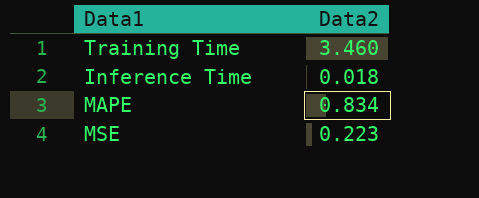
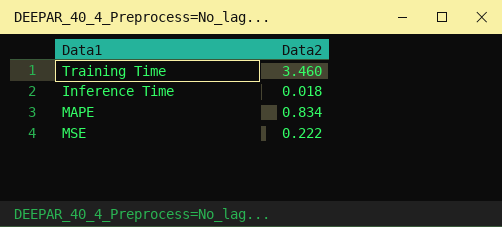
MSE | Data2: 0.223 -> 0.222

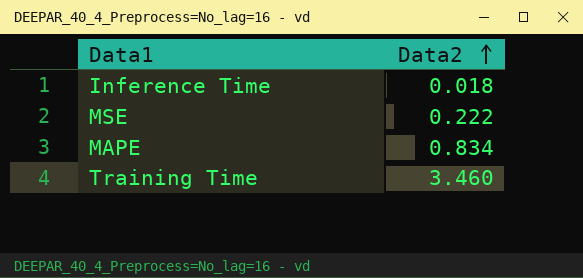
row order: none -> Data2 ascending

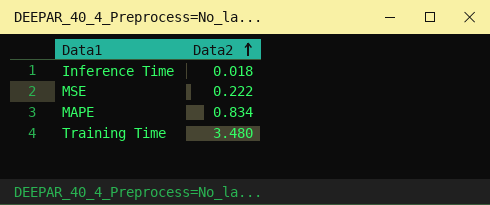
Training Time | Data2: 3.460 -> 3.480

